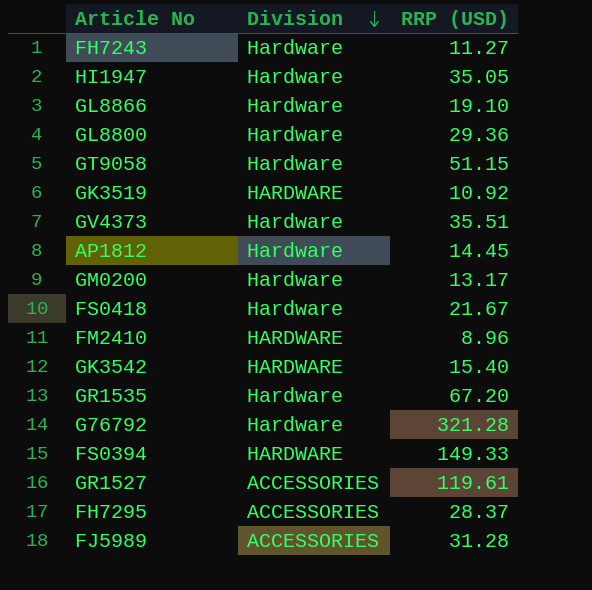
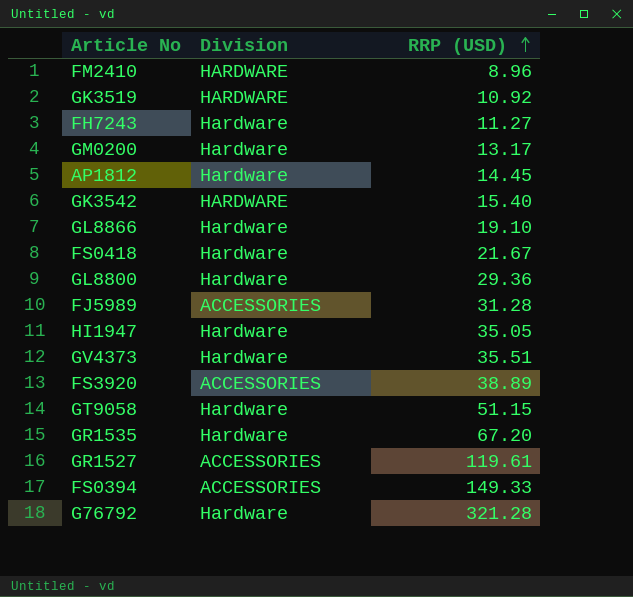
row order: Division descending -> RRP (USD) ascending
row FH7295: ACCESSORIES | 28.37 -> none
row FS3920: none -> ACCESSORIES | 38.89
FS0394 | Division: HARDWARE -> ACCESSORIES

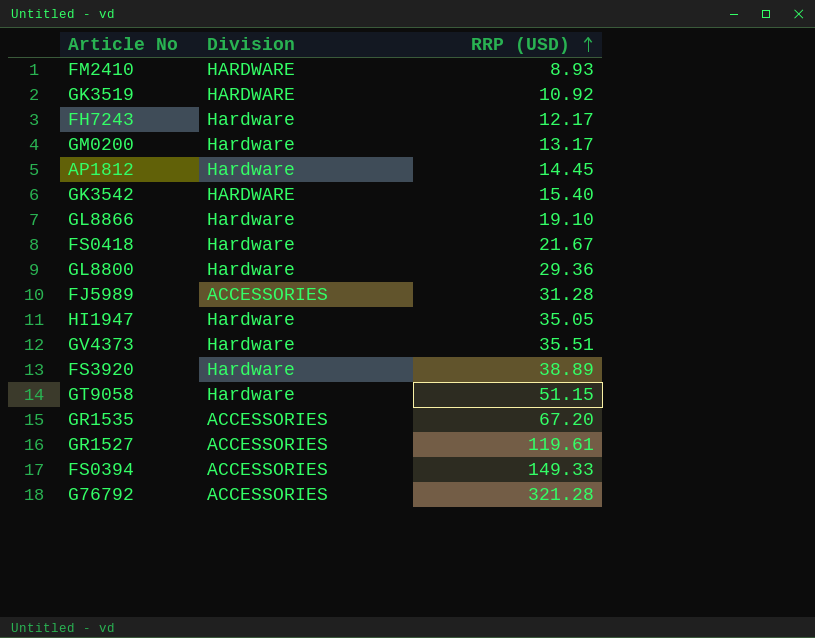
FM2410 | RRP (USD): 8.96 -> 8.93
FH7243 | RRP (USD): 11.27 -> 12.17
FS3920 | Division: ACCESSORIES -> Hardware
GR1535 | Division: Hardware -> ACCESSORIES
G76792 | Division: Hardware -> ACCESSORIES

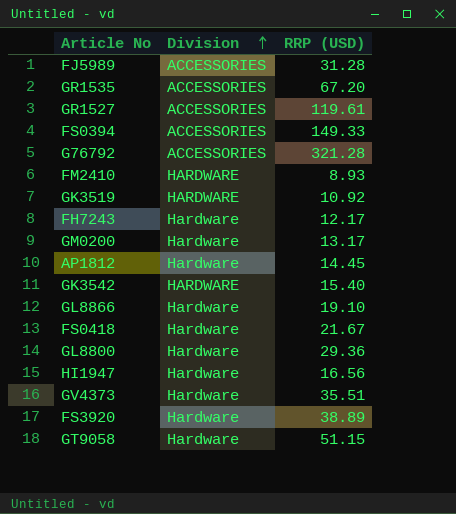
row order: RRP (USD) ascending -> Division ascending
HI1947 | RRP (USD): 35.05 -> 16.56

